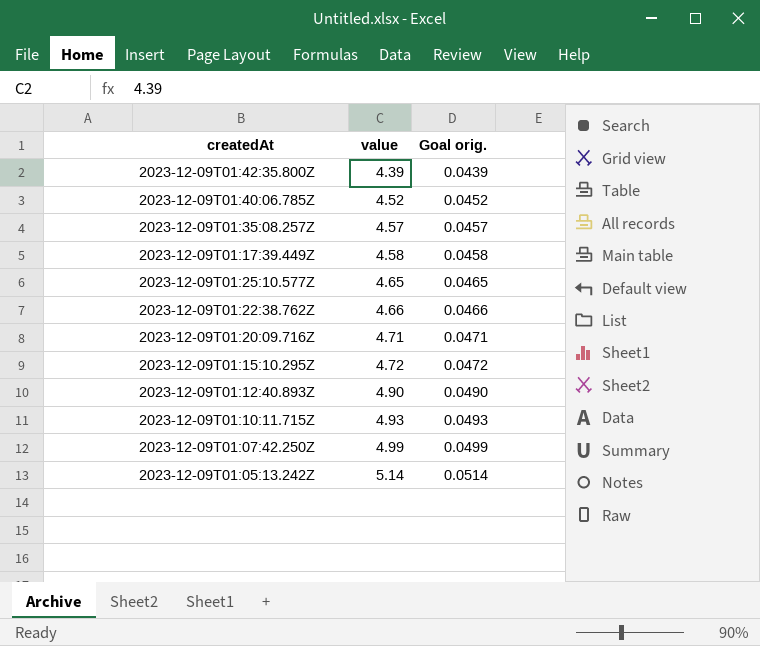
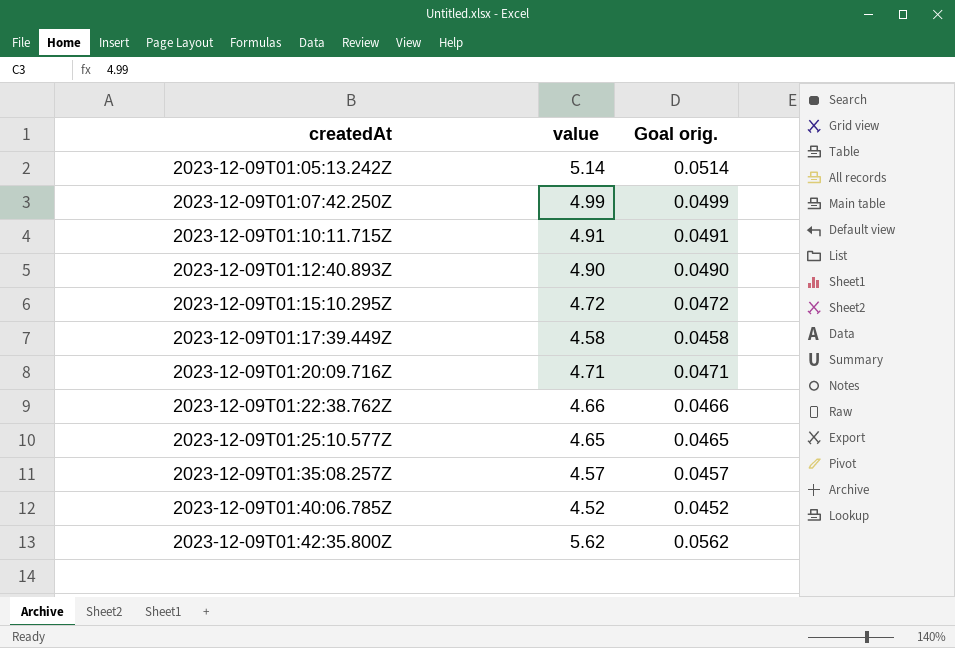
row order: value ascending -> createdAt ascending
2023-12-09T01:10:11.715Z | value: 4.93 -> 4.91
2023-12-09T01:10:11.715Z | Goal orig.: 0.0493 -> 0.0491
2023-12-09T01:42:35.800Z | value: 4.39 -> 5.62
2023-12-09T01:42:35.800Z | Goal orig.: 0.0439 -> 0.0562

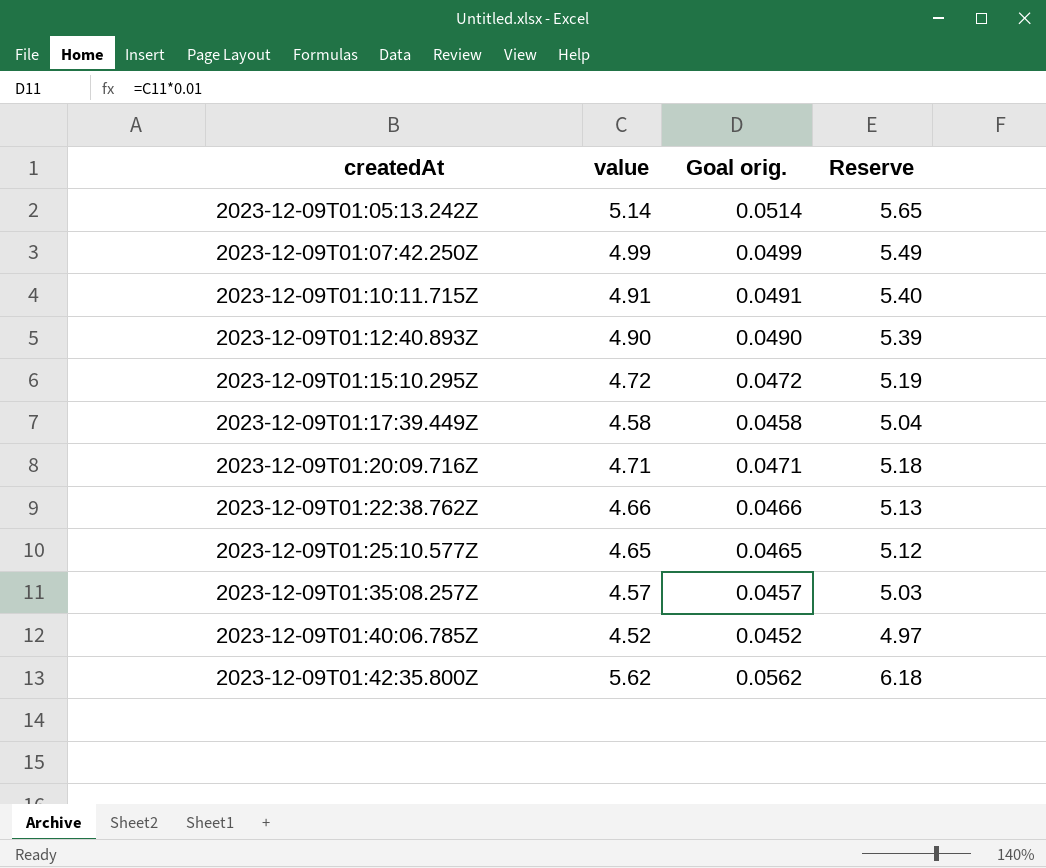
column Reserve | formula: none -> [value] * 1.1

